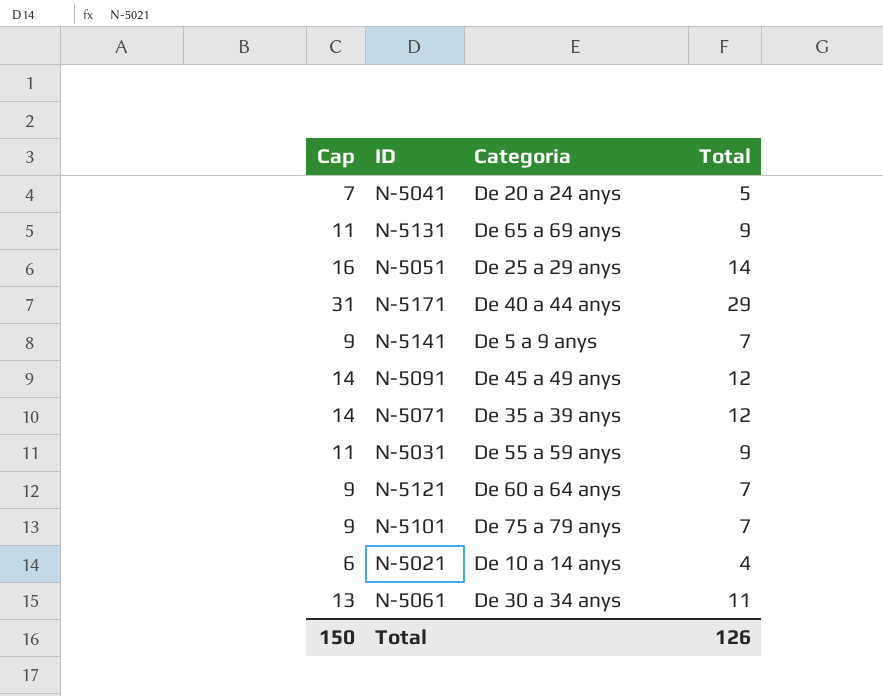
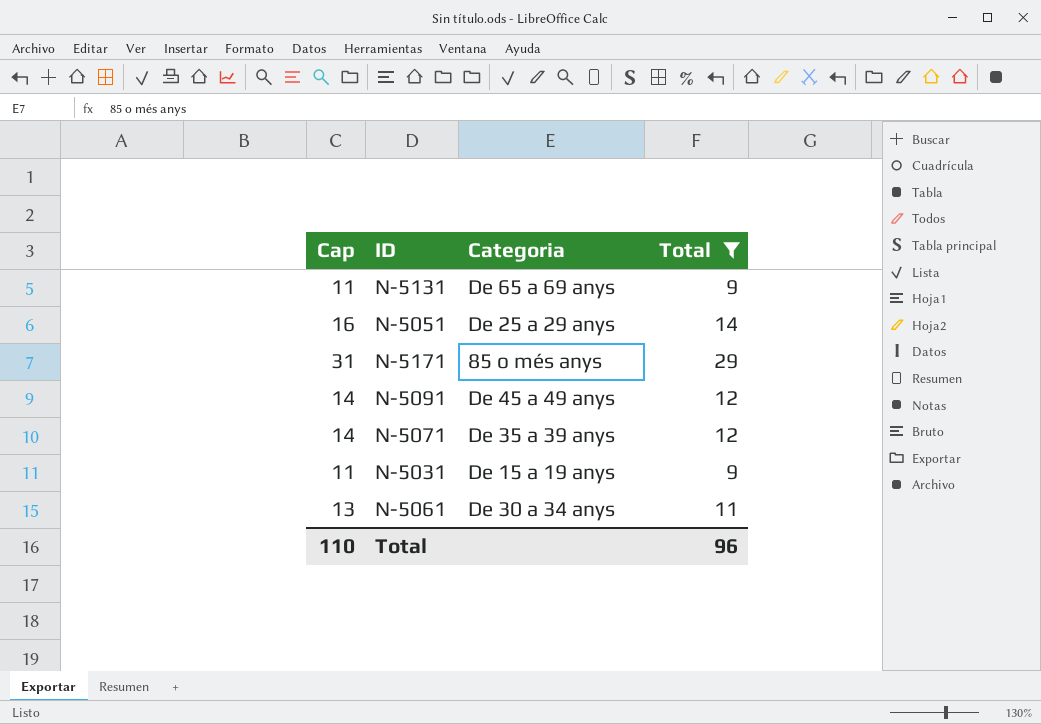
filter: none -> Total >= 9
N-5171 | Categoria: De 40 a 44 anys -> 85 o més anys
N-5031 | Categoria: De 55 a 59 anys -> De 15 a 19 anys
Total | Cap: 150 -> 110
Total | Total: 126 -> 96

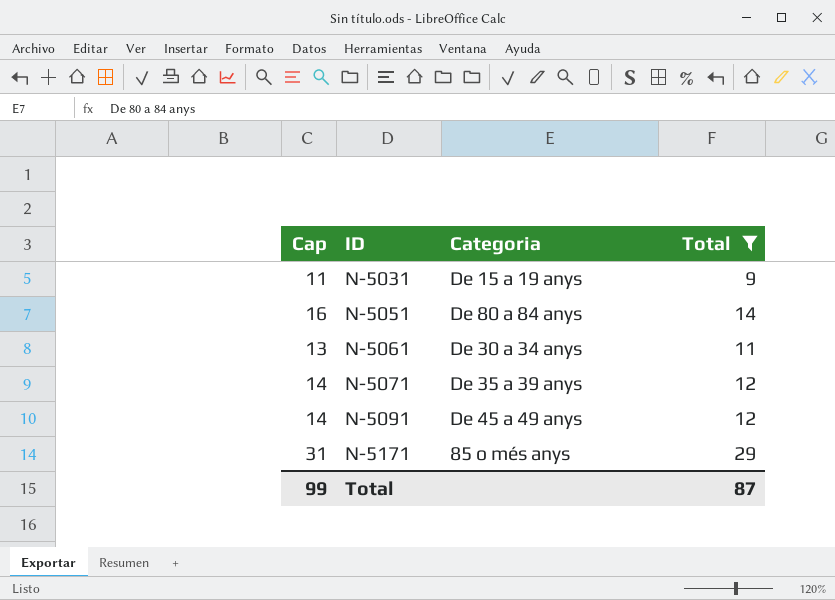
row order: none -> ID ascending
row N-5131: 11 | De 65 a 69 anys | 9 -> none
N-5051 | Categoria: De 25 a 29 anys -> De 80 a 84 anys
Total | Cap: 110 -> 99
Total | Total: 96 -> 87

